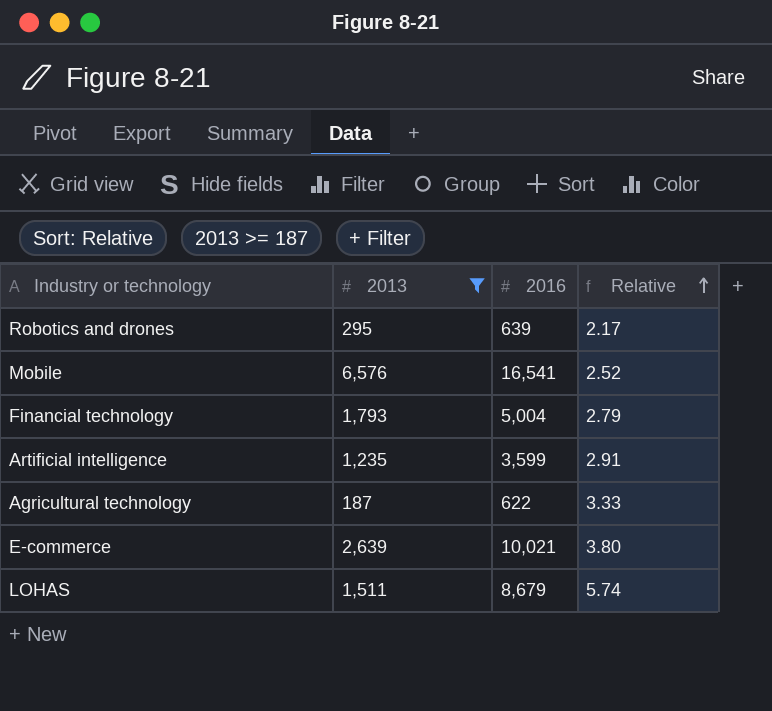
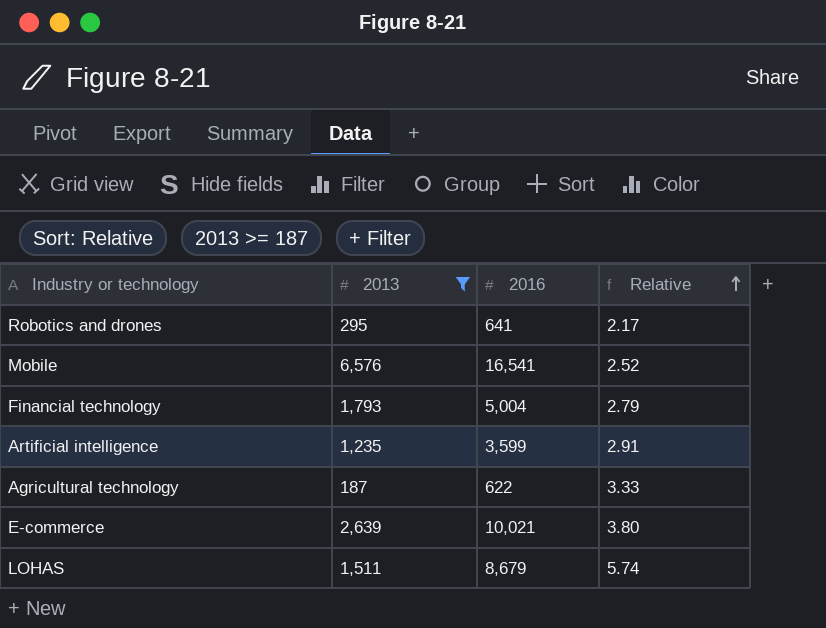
Robotics and drones | 2016: 639 -> 641

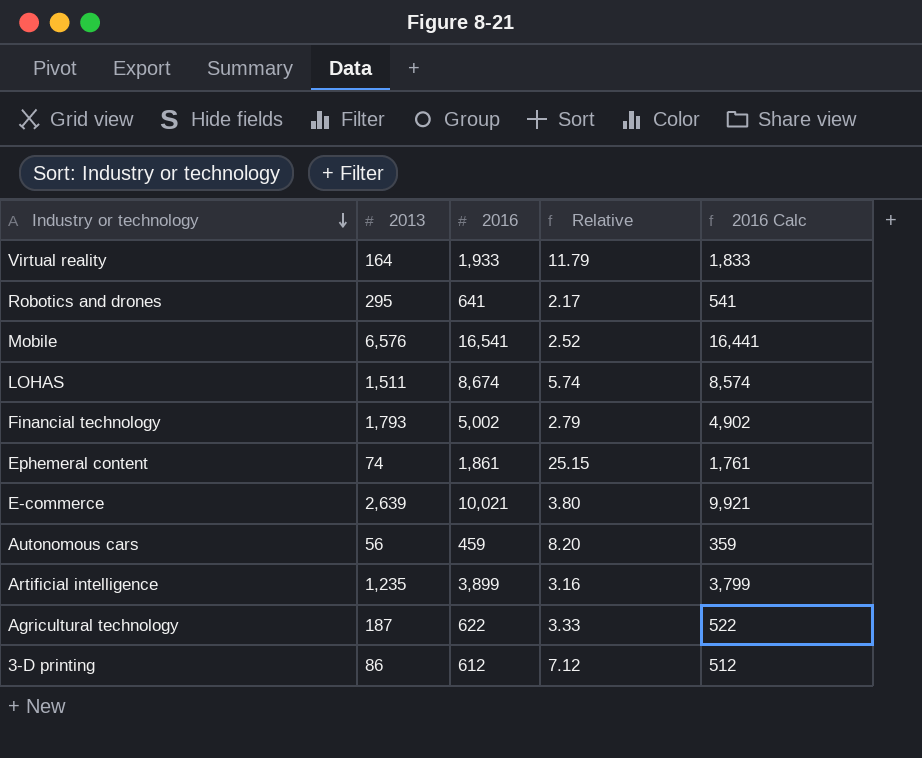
filter: 2013 >= 187 -> none
row order: Relative ascending -> Industry or technology descending
column 2016 Calc | formula: none -> [2016] - 100
LOHAS | 2016: 8,679 -> 8,674
Financial technology | 2016: 5,004 -> 5,002
Artificial intelligence | 2016: 3,599 -> 3,899
Artificial intelligence | Relative: 2.91 -> 3.16

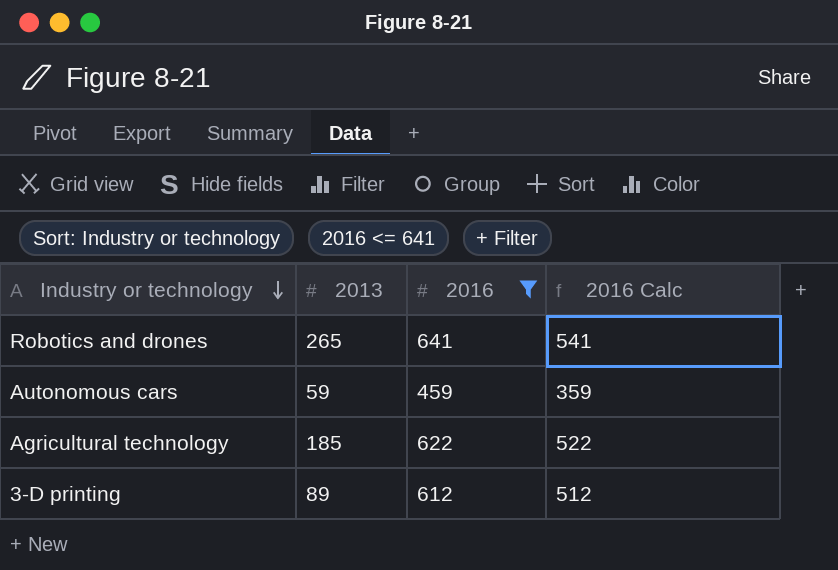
filter: none -> 2016 <= 641
column Relative | formula: [2016] / [2013] -> none
Robotics and drones | 2013: 295 -> 265
Autonomous cars | 2013: 56 -> 59
Agricultural technology | 2013: 187 -> 185
3-D printing | 2013: 86 -> 89

